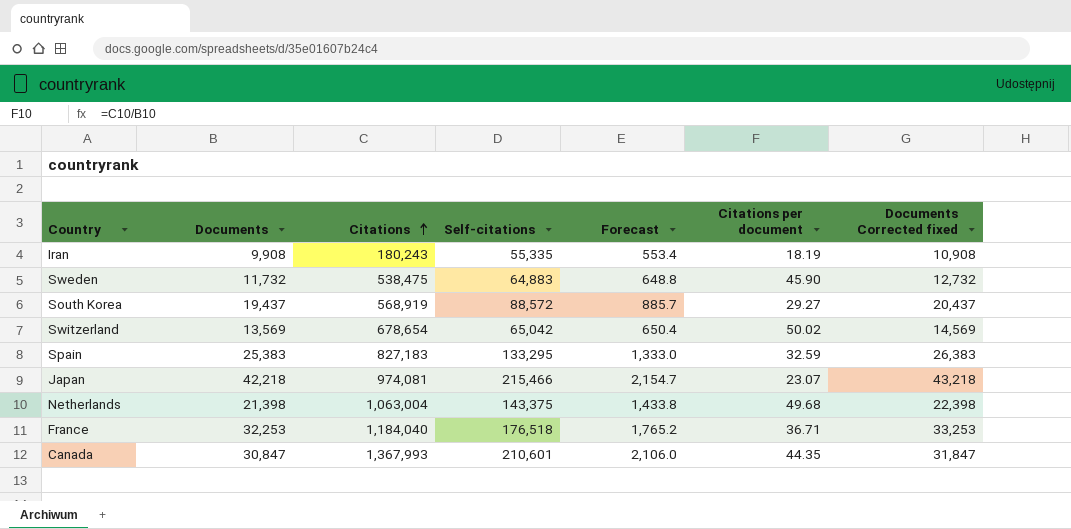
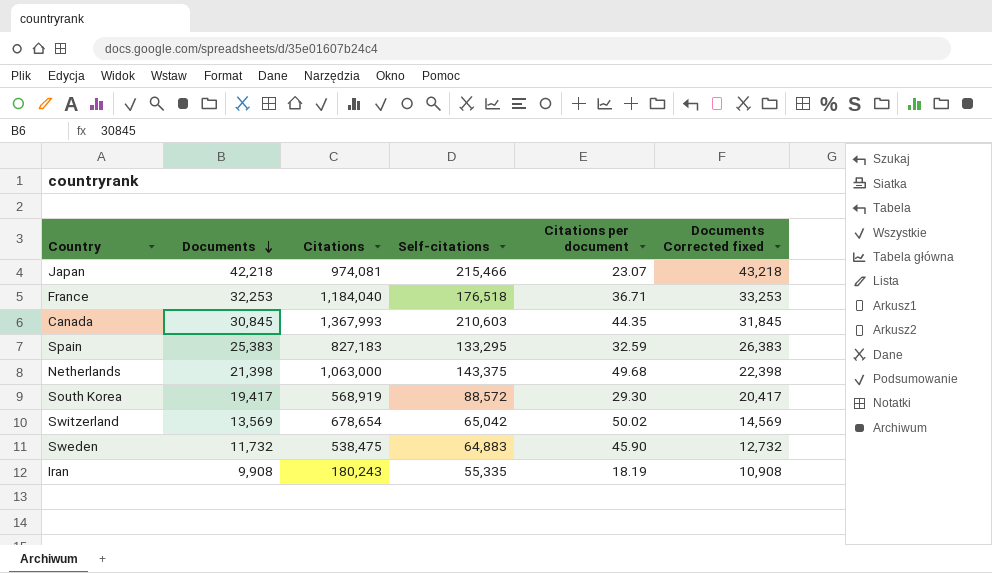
row order: Citations ascending -> Documents descending
column Forecast | formula: [Self-citations] * 0.01 -> none
Canada | Documents: 30,847 -> 30,845
Canada | Self-citations: 210,601 -> 210,603
Canada | Documents Corrected fixed: 31,847 -> 31,845
Netherlands | Citations: 1,063,004 -> 1,063,000
South Korea | Documents: 19,437 -> 19,417
South Korea | Citations per document: 29.27 -> 29.30
South Korea | Documents Corrected fixed: 20,437 -> 20,417

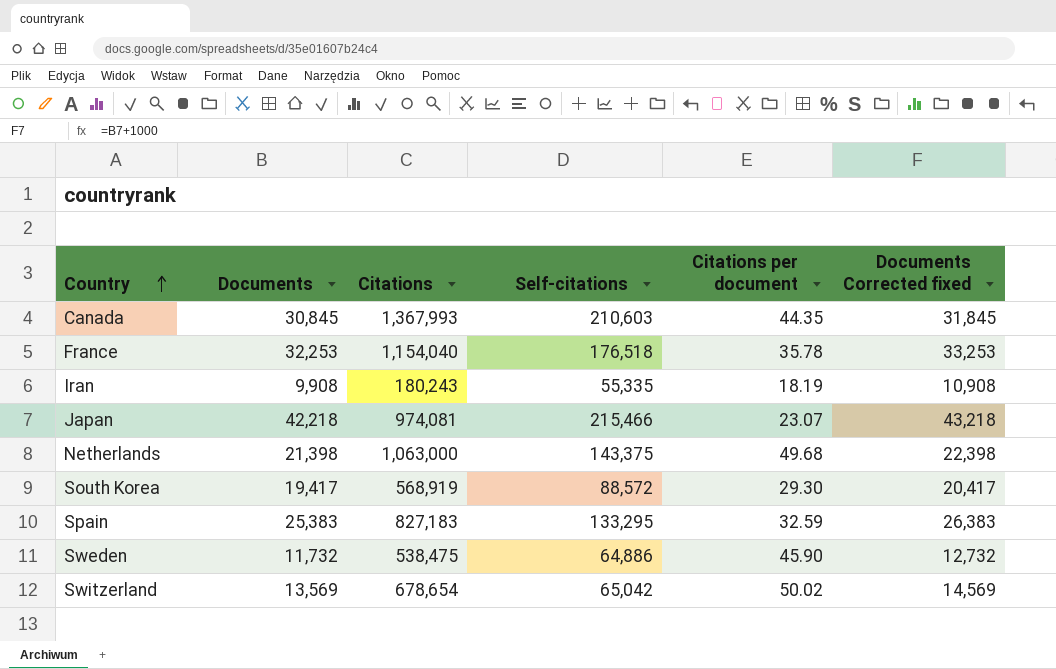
row order: Documents descending -> Country ascending
France | Citations: 1,184,040 -> 1,154,040
France | Citations per document: 36.71 -> 35.78
Sweden | Self-citations: 64,883 -> 64,886

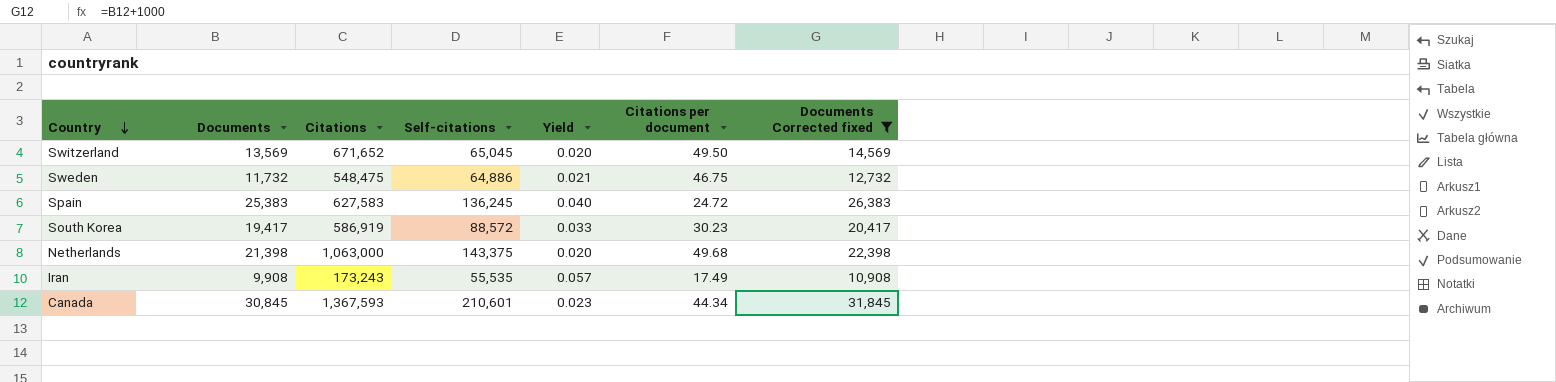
filter: none -> Documents Corrected fixed <= 31,845
row order: Country ascending -> Country descending
column Yield | formula: none -> [Documents] / [Citations]
Switzerland | Citations: 678,654 -> 671,652
Switzerland | Self-citations: 65,042 -> 65,045
Switzerland | Citations per document: 50.02 -> 49.50
Sweden | Citations: 538,475 -> 548,475
Sweden | Citations per document: 45.90 -> 46.75
Spain | Citations: 827,183 -> 627,583
Spain | Self-citations: 133,295 -> 136,245
Spain | Citations per document: 32.59 -> 24.72
South Korea | Citations: 568,919 -> 586,919
South Korea | Citations per document: 29.30 -> 30.23
Iran | Citations: 180,243 -> 173,243
Iran | Self-citations: 55,335 -> 55,535
Iran | Citations per document: 18.19 -> 17.49
Canada | Citations: 1,367,993 -> 1,367,593
Canada | Self-citations: 210,603 -> 210,601
Canada | Citations per document: 44.35 -> 44.34

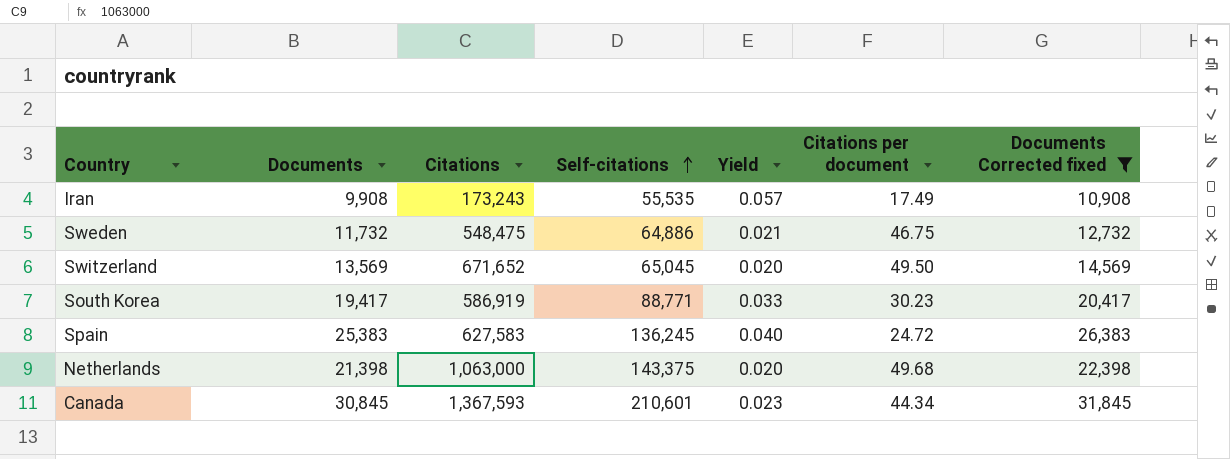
row order: Country descending -> Self-citations ascending
South Korea | Self-citations: 88,572 -> 88,771

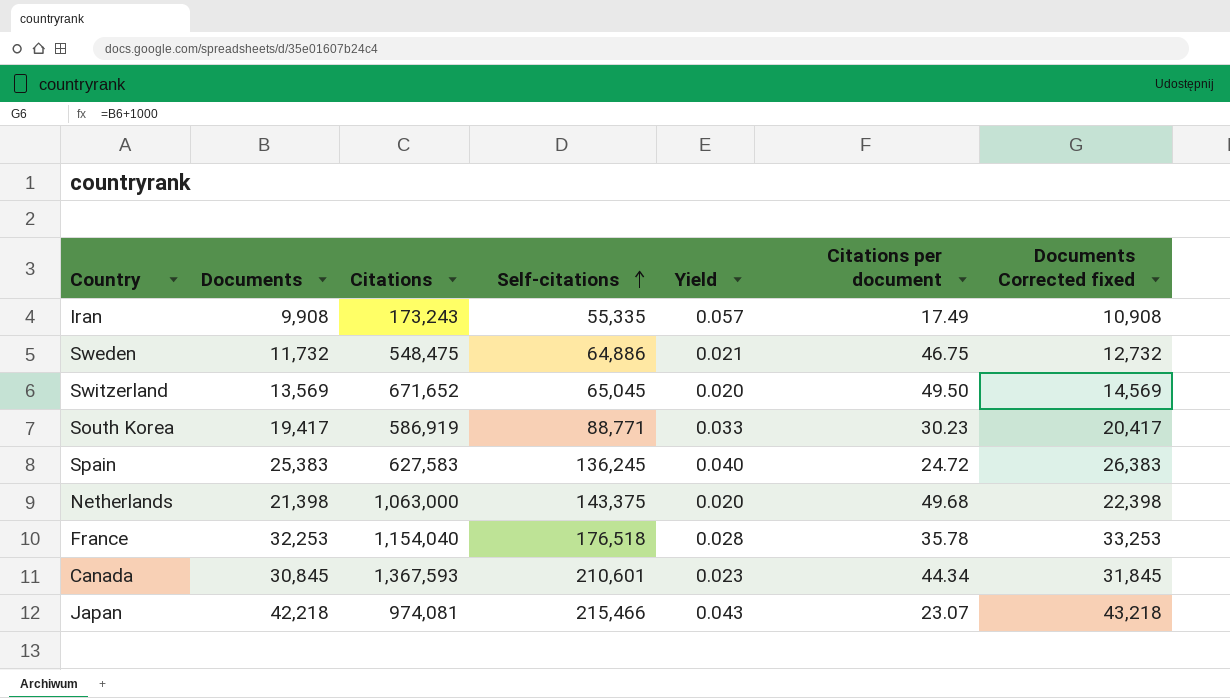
filter: Documents Corrected fixed <= 31,845 -> none
Iran | Self-citations: 55,535 -> 55,335

